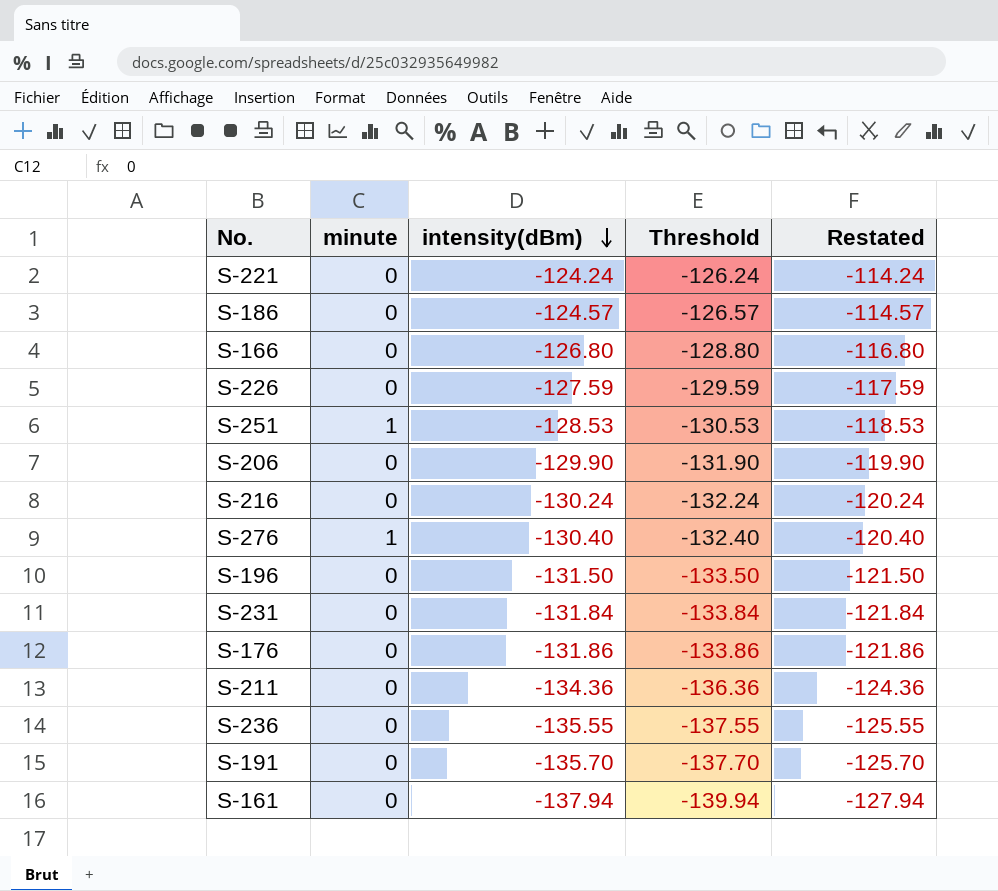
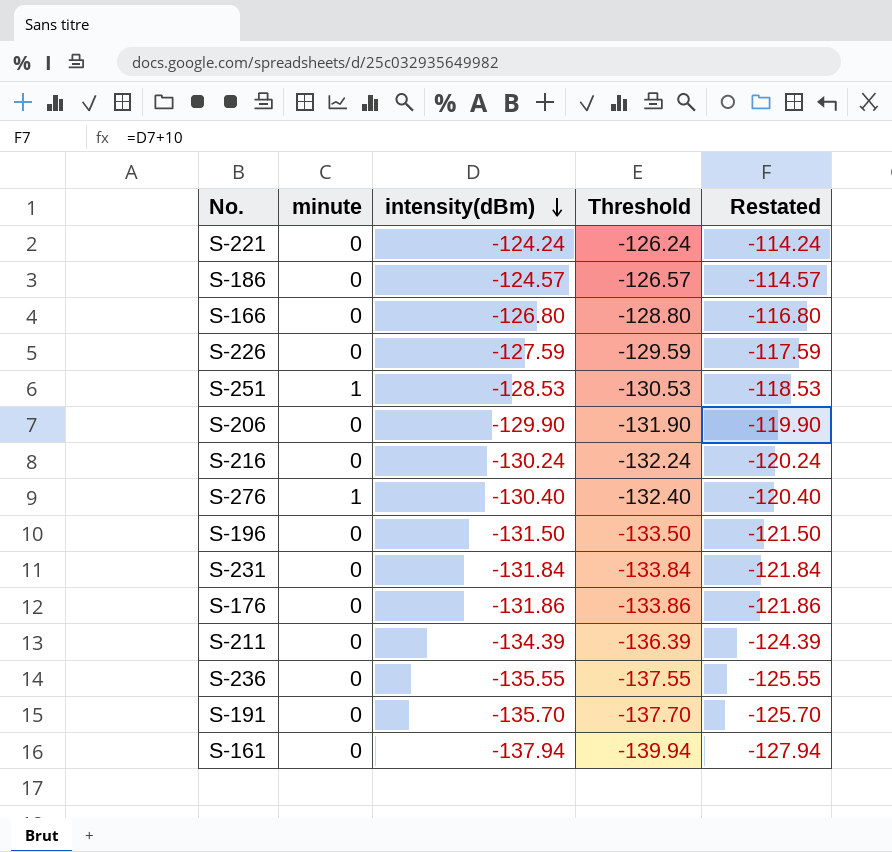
S-211 | intensity(dBm): -134.36 -> -134.39
S-211 | Threshold: -136.36 -> -136.39
S-211 | Restated: -124.36 -> -124.39

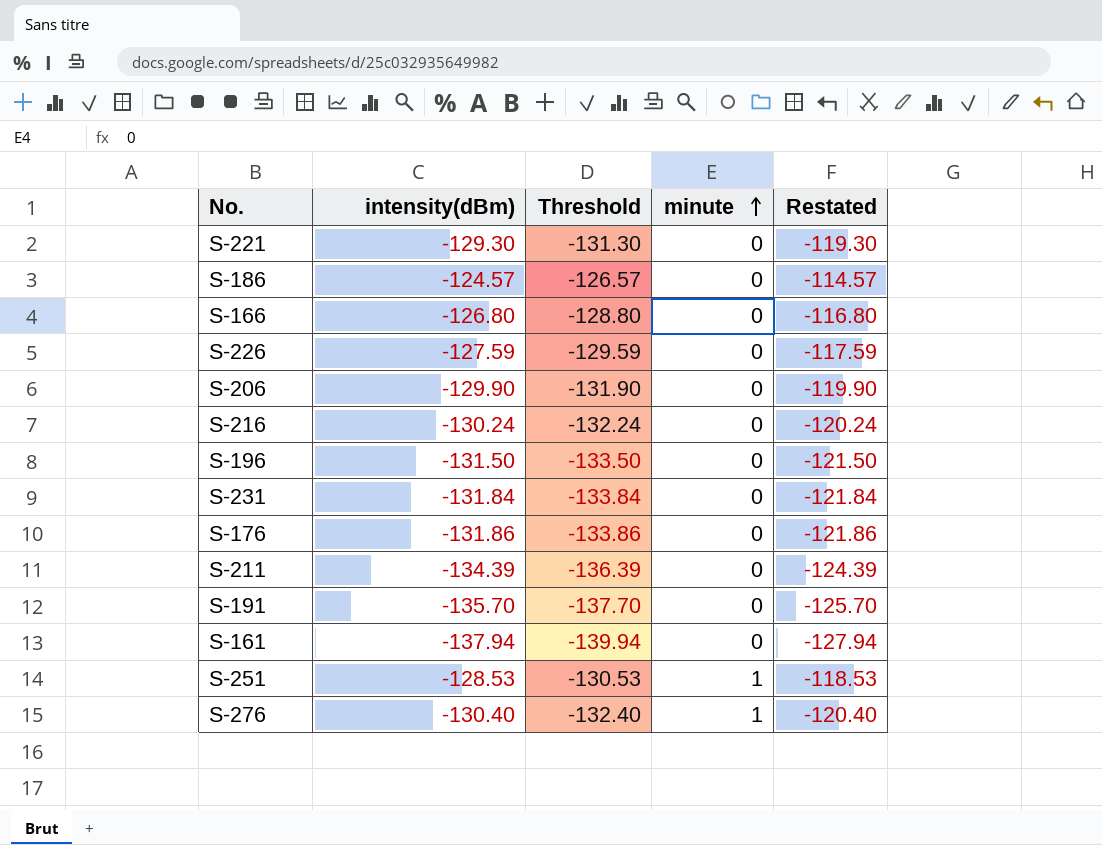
row order: intensity(dBm) descending -> minute ascending
column minute | position: 2 -> 4
row S-236: 0 | -135.55 | -137.55 | -125.55 -> none
S-221 | intensity(dBm): -124.24 -> -129.30
S-221 | Threshold: -126.24 -> -131.30
S-221 | Restated: -114.24 -> -119.30

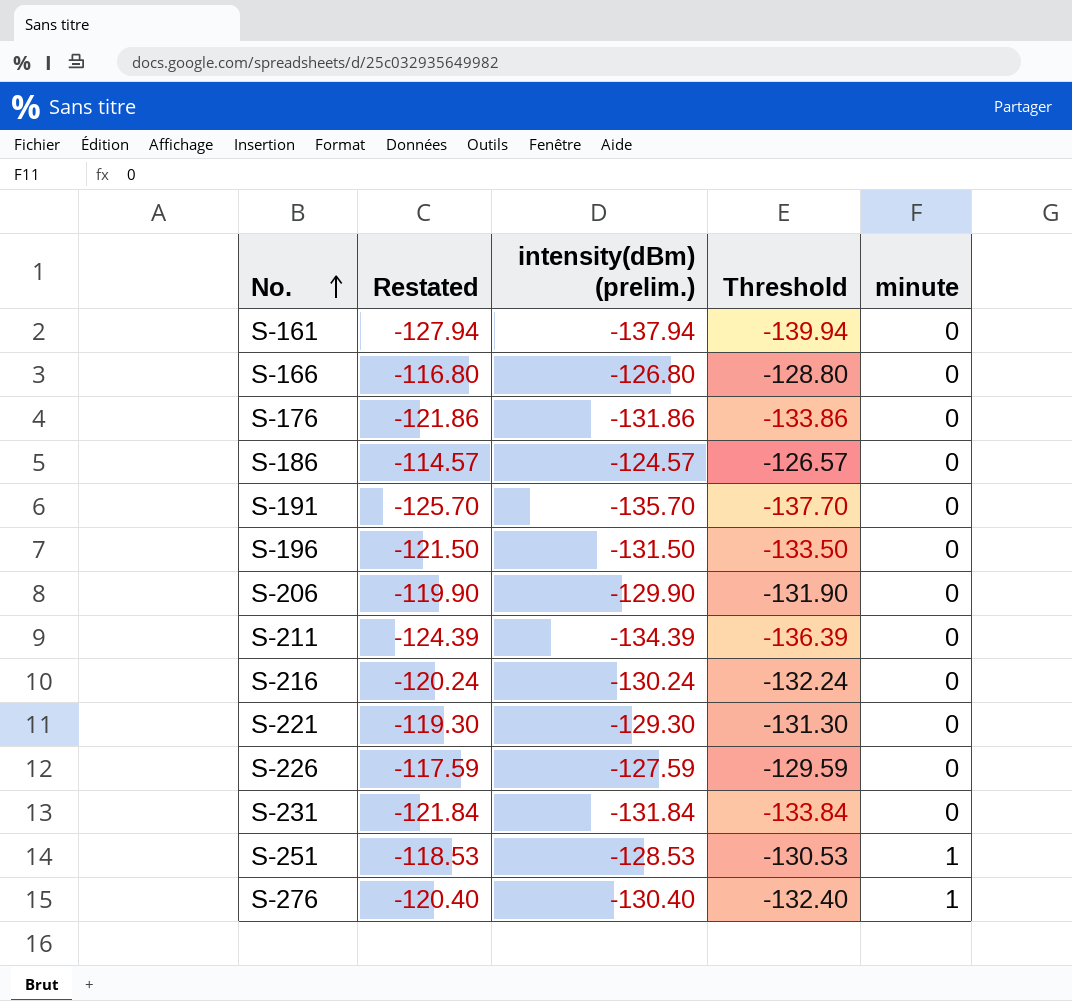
row order: minute ascending -> No. ascending
column Restated | position: 5 -> 2
column name: intensity(dBm) -> intensity(dBm) (prelim.)

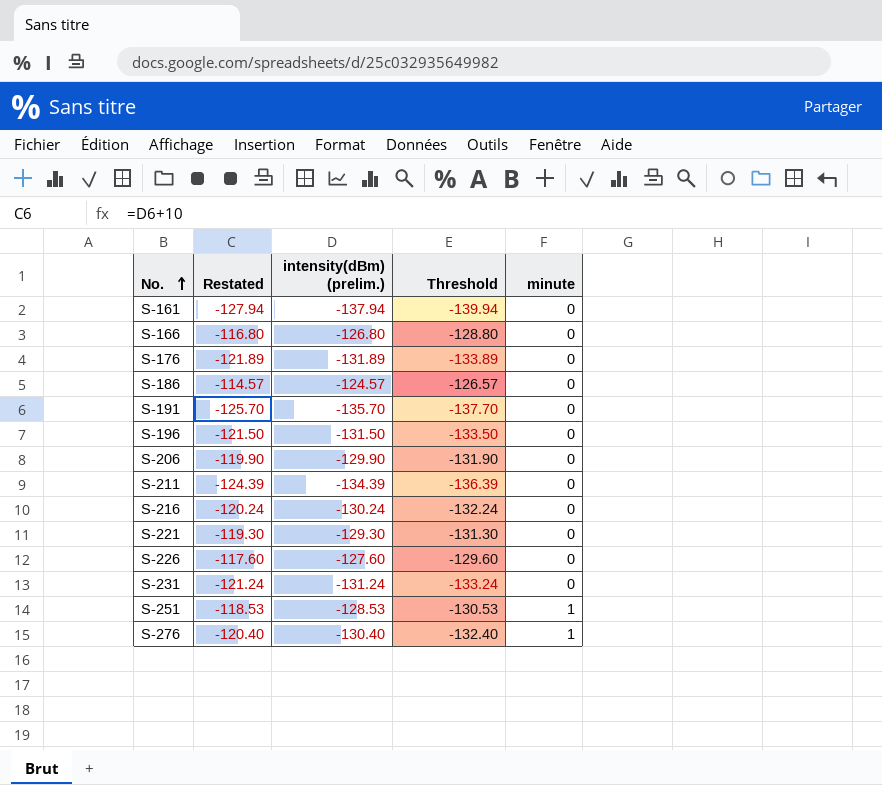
S-176 | Restated: -121.86 -> -121.89
S-176 | intensity(dBm) (prelim.): -131.86 -> -131.89
S-176 | Threshold: -133.86 -> -133.89
S-226 | Restated: -117.59 -> -117.60
S-226 | intensity(dBm) (prelim.): -127.59 -> -127.60
S-226 | Threshold: -129.59 -> -129.60
S-231 | Restated: -121.84 -> -121.24
S-231 | intensity(dBm) (prelim.): -131.84 -> -131.24
S-231 | Threshold: -133.84 -> -133.24

